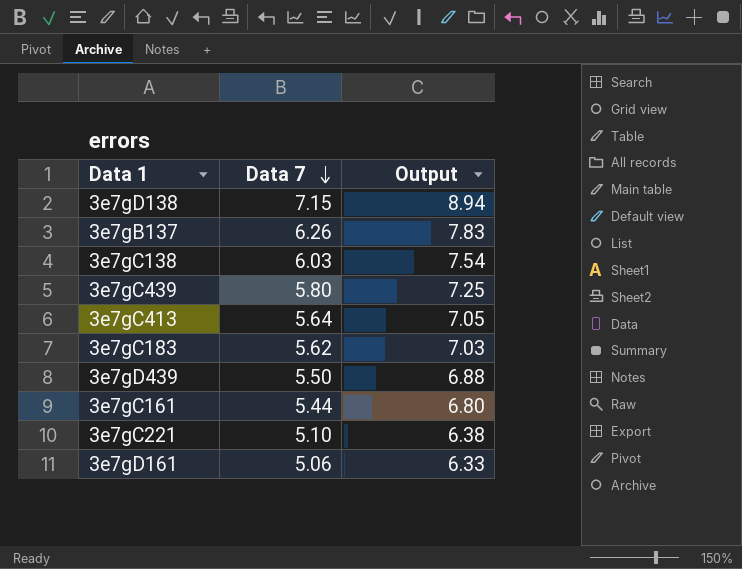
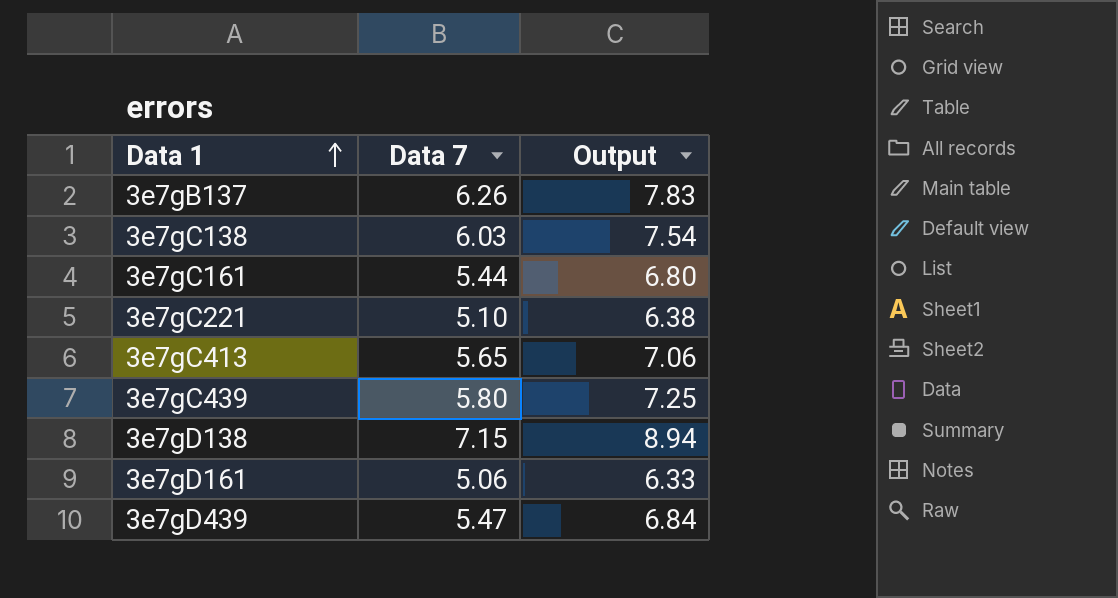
row order: Data 7 descending -> Data 1 ascending
row 3e7gC183: 5.62 | 7.03 -> none
3e7gC413 | Data 7: 5.64 -> 5.65
3e7gC413 | Output: 7.05 -> 7.06
3e7gD439 | Data 7: 5.50 -> 5.47
3e7gD439 | Output: 6.88 -> 6.84

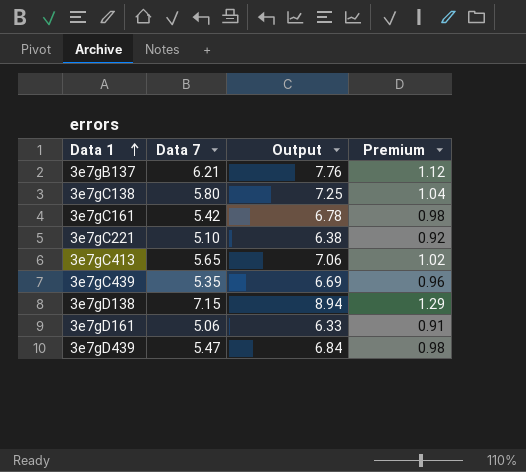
column Premium | formula: none -> [Data 7] * 0.18
3e7gB137 | Data 7: 6.26 -> 6.21
3e7gB137 | Output: 7.83 -> 7.76
3e7gC138 | Data 7: 6.03 -> 5.80
3e7gC138 | Output: 7.54 -> 7.25
3e7gC161 | Data 7: 5.44 -> 5.42
3e7gC161 | Output: 6.80 -> 6.78
3e7gC439 | Data 7: 5.80 -> 5.35
3e7gC439 | Output: 7.25 -> 6.69

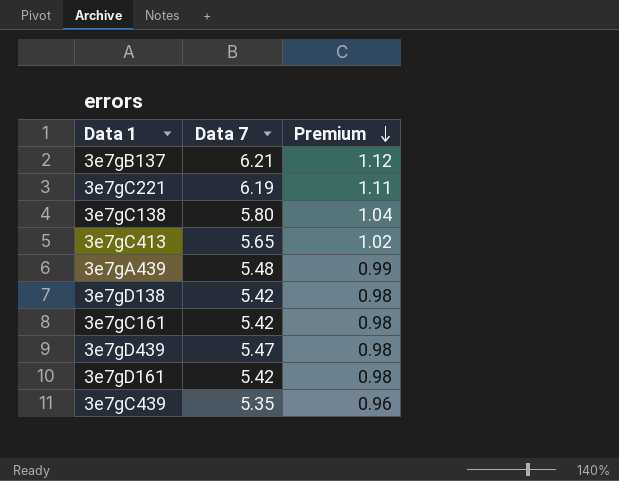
row order: Data 1 ascending -> Premium descending
column Output | formula: [Data 7] * 1.25 -> none
3e7gC221 | Data 7: 5.10 -> 6.19
3e7gC221 | Premium: 0.92 -> 1.11
row 3e7gA439: none -> 5.48 | 0.99
3e7gD138 | Data 7: 7.15 -> 5.42
3e7gD138 | Premium: 1.29 -> 0.98
3e7gD161 | Data 7: 5.06 -> 5.42
3e7gD161 | Premium: 0.91 -> 0.98

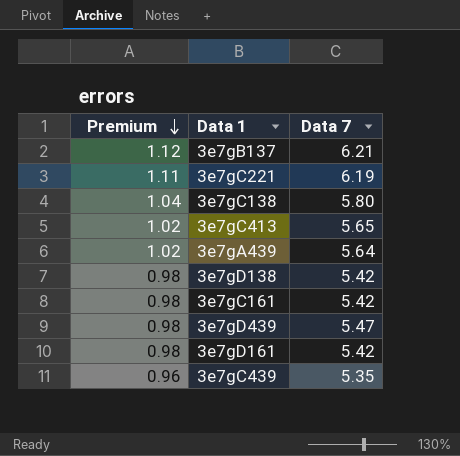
column Premium | position: 3 -> 1
3e7gA439 | Premium: 0.99 -> 1.02
3e7gA439 | Data 7: 5.48 -> 5.64

